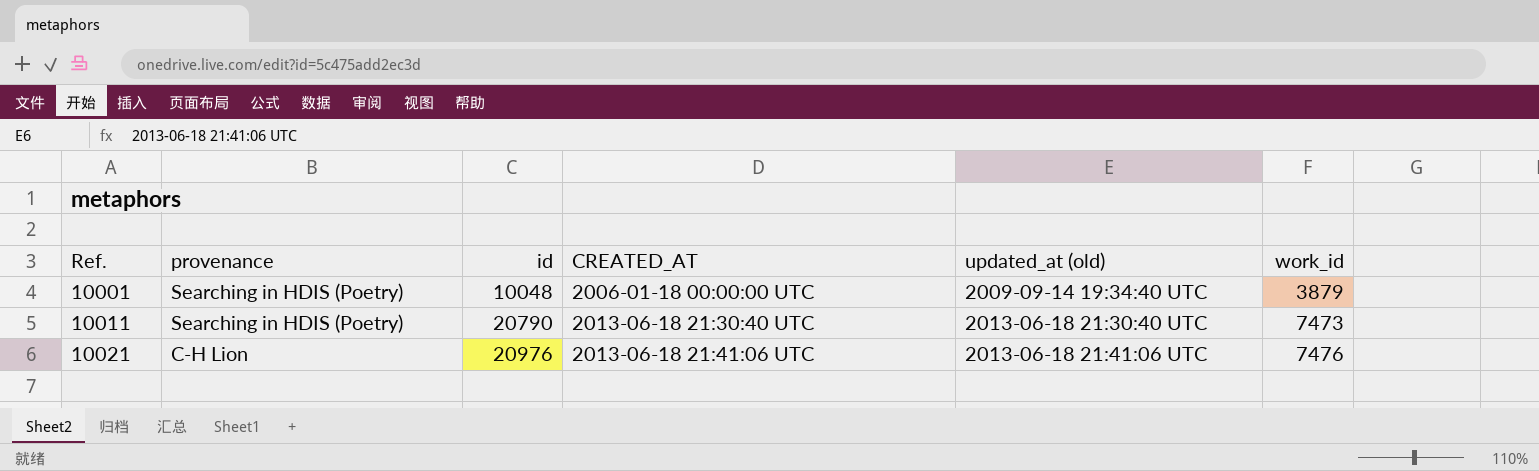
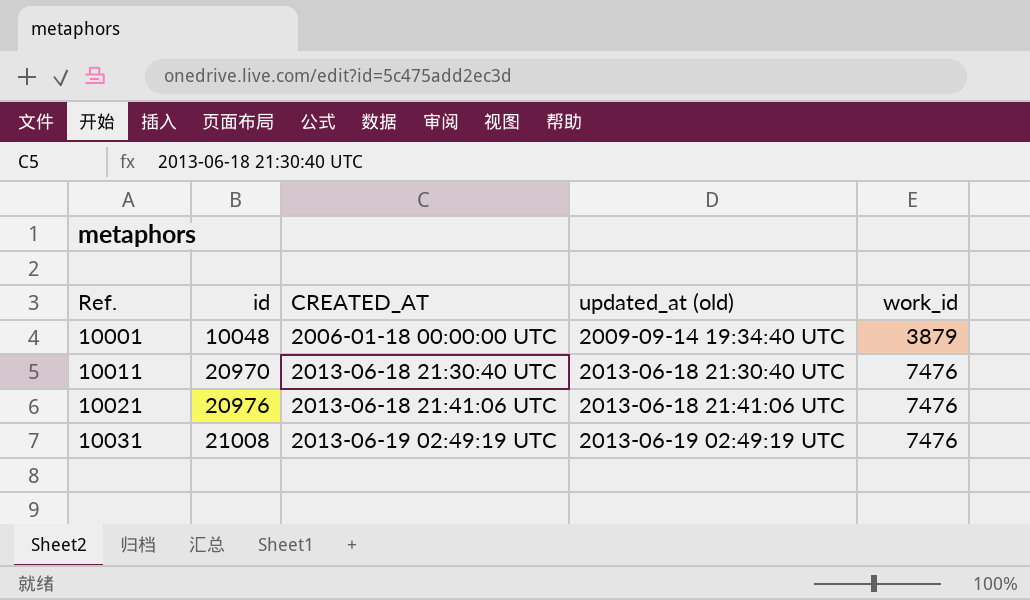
column provenance | position: 2 -> none
10011 | id: 20790 -> 20970
10011 | work_id: 7473 -> 7476
row 10031: none -> 21008 | 2013-06-19 02:49:19 UTC | 2013-06-19 02:49:19 UTC | 7476

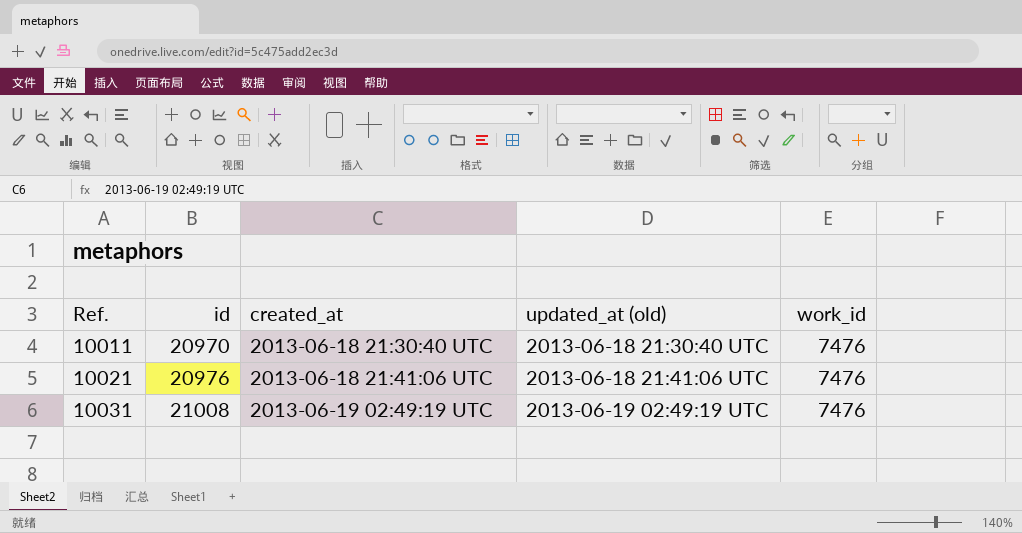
column name: CREATED_AT -> created_at
row 10001: 10048 | 2006-01-18 00:00:00 UTC | 2009-09-14 19:34:40 UTC | 3879 -> none

